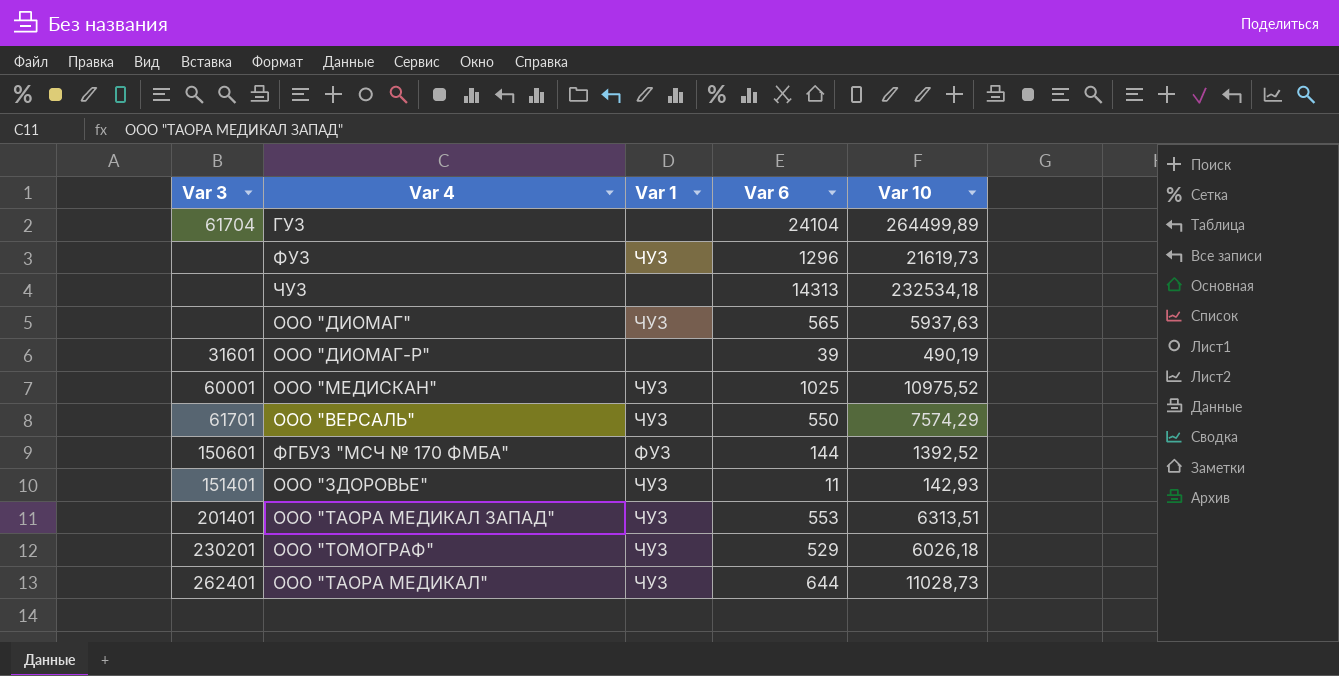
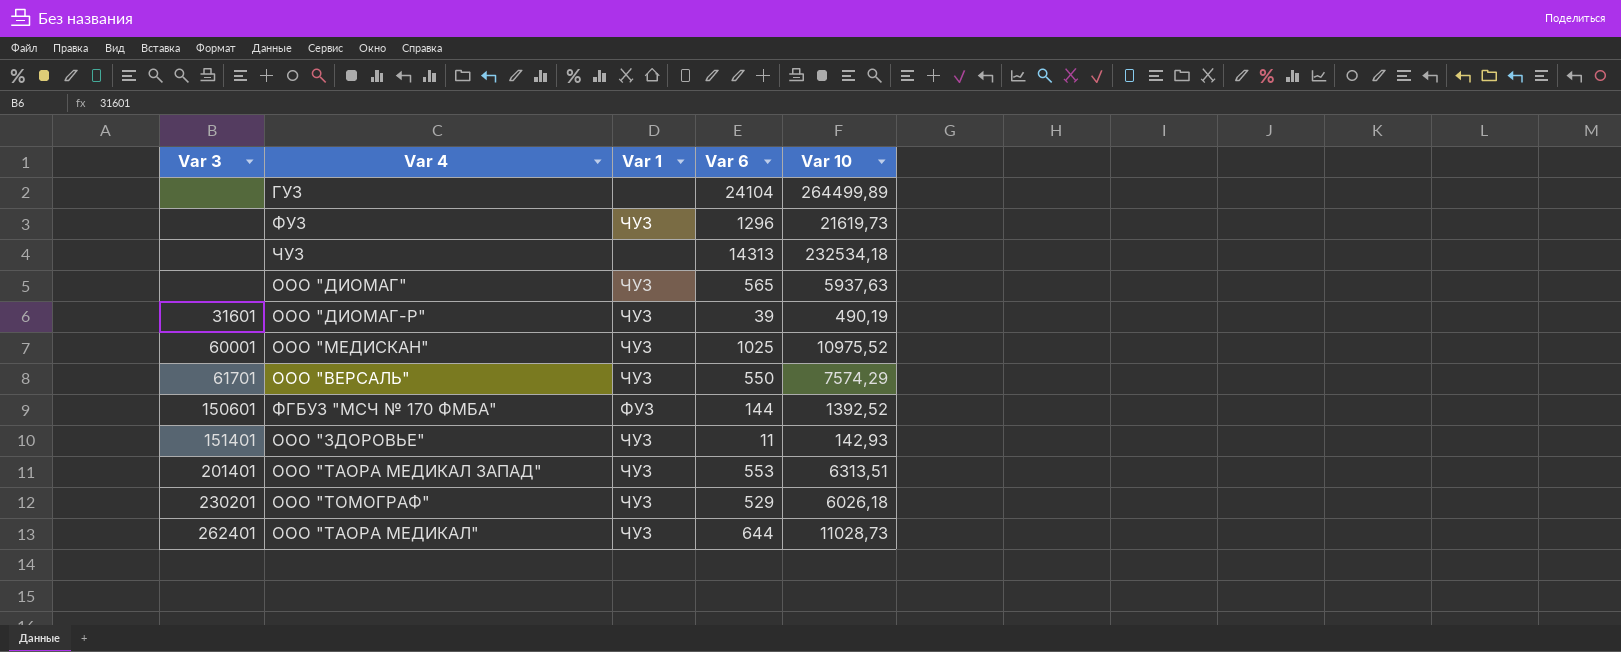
ГУЗ | Var 3: 61704 -> none
ООО "ДИОМАГ-Р" | Var 1: none -> ЧУЗ

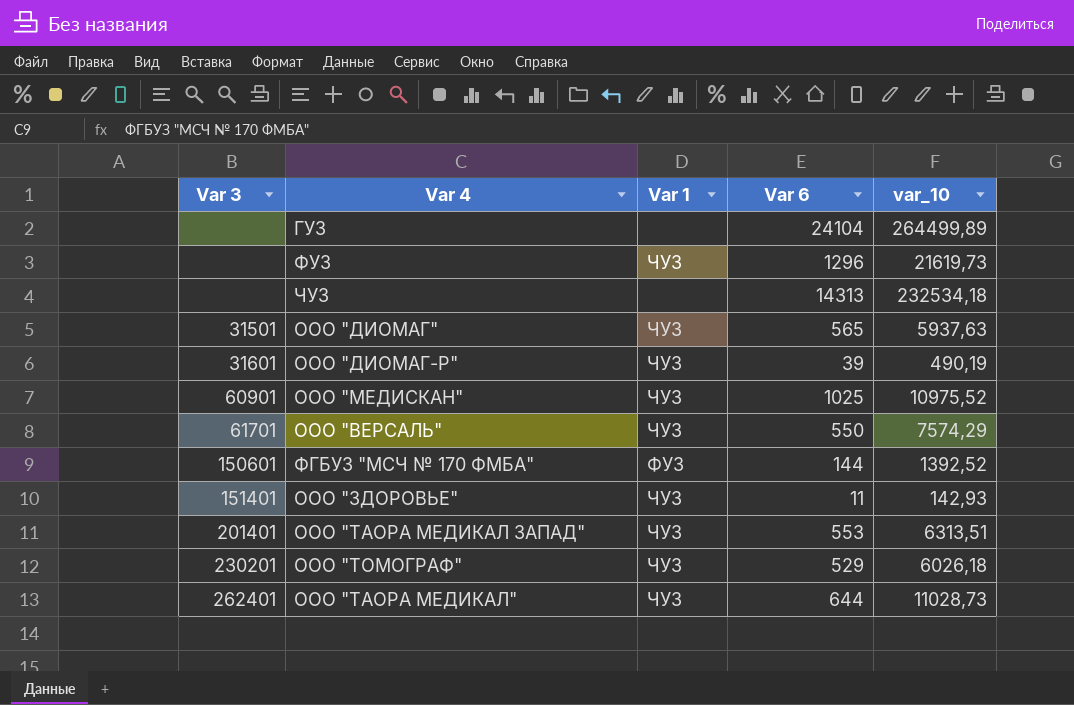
column name: Var 10 -> var_10
ООО "ДИОМАГ" | Var 3: none -> 31501
ООО "МЕДИСКАН" | Var 3: 60001 -> 60901

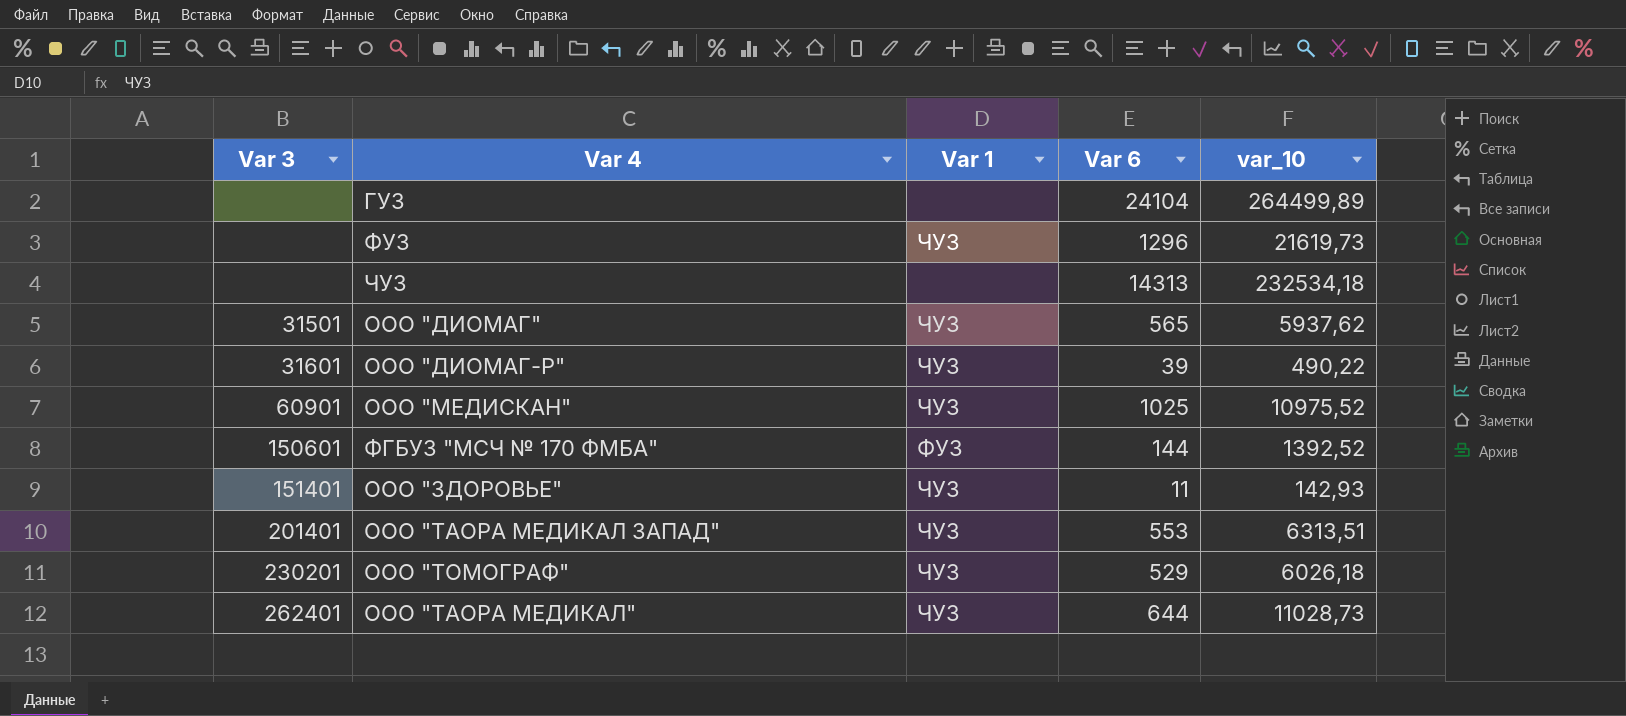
row ООО "ВЕРСАЛЬ": 61701 | ЧУЗ | 550 | 7574,29 -> none
ООО "ДИОМАГ" | var_10: 5937,63 -> 5937,62
ООО "ДИОМАГ-Р" | var_10: 490,19 -> 490,22

